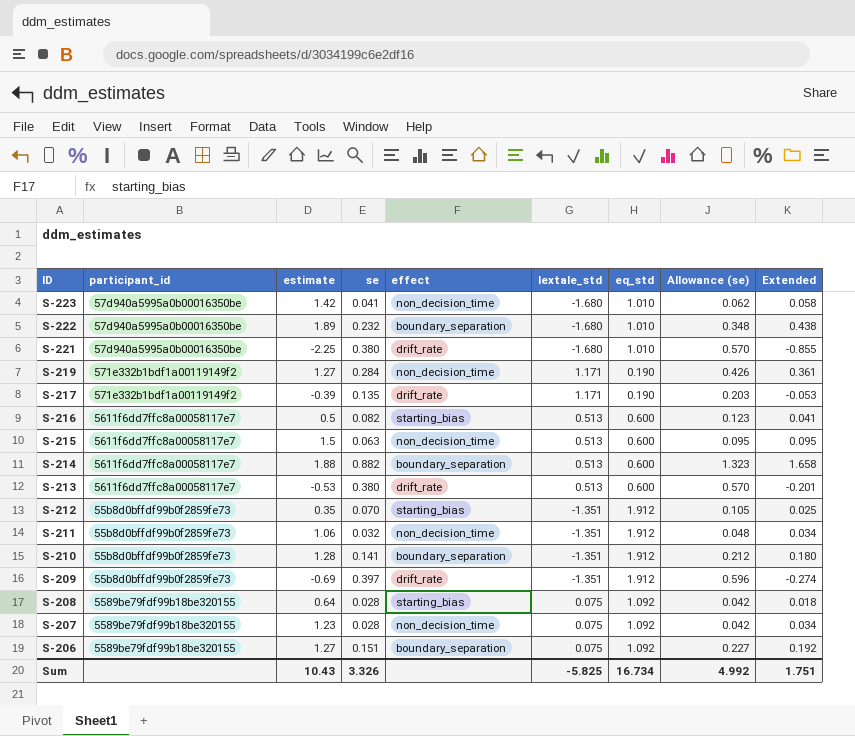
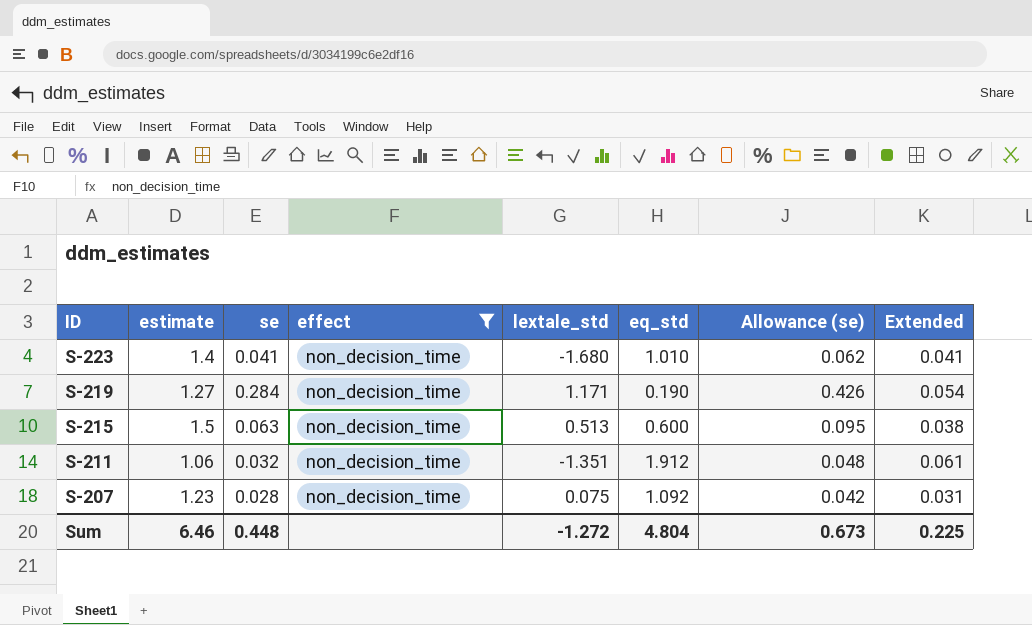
filter: none -> effect = non_decision_time
column participant_id | position: 2 -> none
column Extended | formula: [estimate] * [se] -> [se] * [eq_std]
S-223 | estimate: 1.42 -> 1.4
Sum | estimate: 10.43 -> 6.46
Sum | se: 3.326 -> 0.448
Sum | lextale_std: -5.825 -> -1.272
Sum | eq_std: 16.734 -> 4.804
Sum | Allowance (se): 4.992 -> 0.673
Sum | Extended: 1.751 -> 0.225

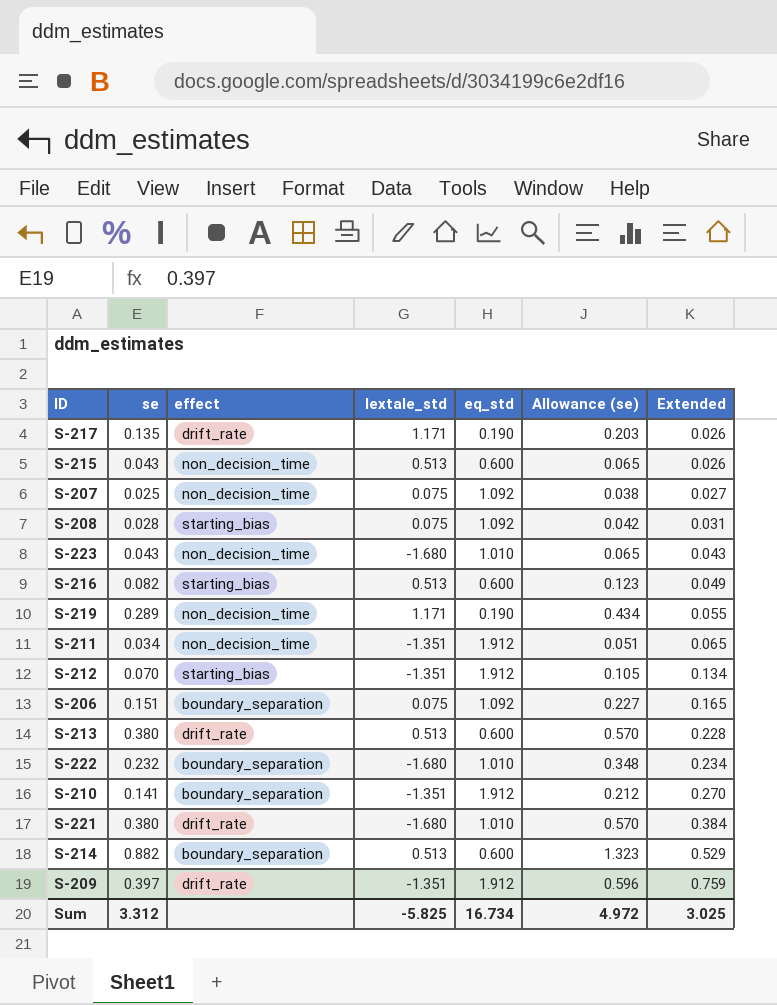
filter: effect = non_decision_time -> none
row order: ID descending -> Extended ascending
column estimate | position: 2 -> none
S-215 | se: 0.063 -> 0.043
S-215 | Allowance (se): 0.095 -> 0.065
S-215 | Extended: 0.038 -> 0.026
S-207 | se: 0.028 -> 0.025
S-207 | Allowance (se): 0.042 -> 0.038
S-207 | Extended: 0.031 -> 0.027
S-223 | se: 0.041 -> 0.043
S-223 | Allowance (se): 0.062 -> 0.065
S-223 | Extended: 0.041 -> 0.043
S-219 | se: 0.284 -> 0.289
S-219 | Allowance (se): 0.426 -> 0.434
S-219 | Extended: 0.054 -> 0.055
S-211 | se: 0.032 -> 0.034
S-211 | Allowance (se): 0.048 -> 0.051
S-211 | Extended: 0.061 -> 0.065
Sum | se: 0.448 -> 3.312
Sum | lextale_std: -1.272 -> -5.825
Sum | eq_std: 4.804 -> 16.734
Sum | Allowance (se): 0.673 -> 4.972
Sum | Extended: 0.225 -> 3.025

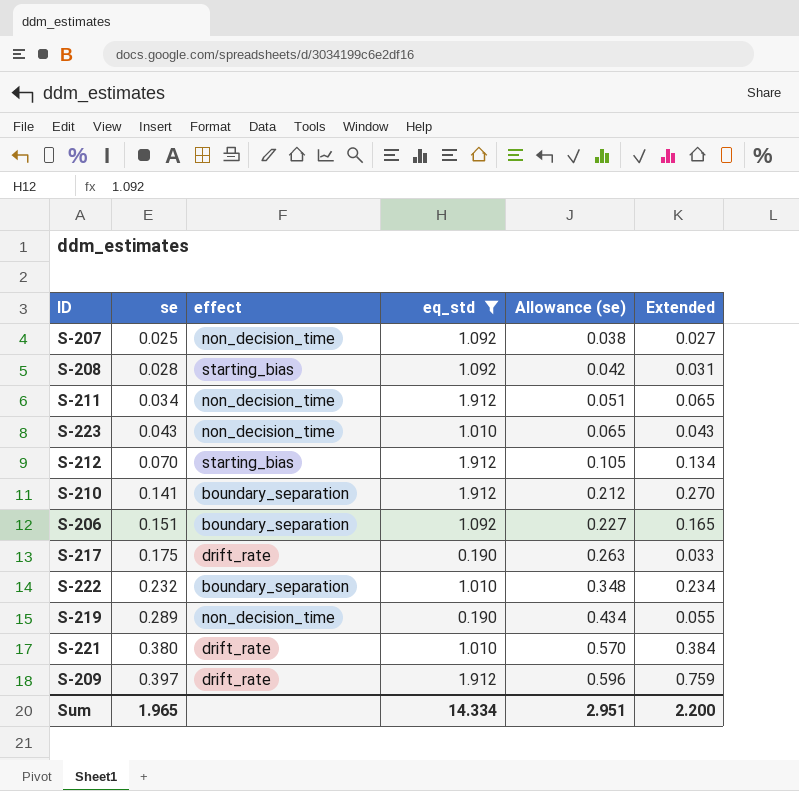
filter: none -> eq_std != 0.600
row order: Extended ascending -> se ascending
column lextale_std | position: 4 -> none
S-217 | se: 0.135 -> 0.175
S-217 | Allowance (se): 0.203 -> 0.263
S-217 | Extended: 0.026 -> 0.033
Sum | se: 3.312 -> 1.965
Sum | eq_std: 16.734 -> 14.334
Sum | Allowance (se): 4.972 -> 2.951
Sum | Extended: 3.025 -> 2.200

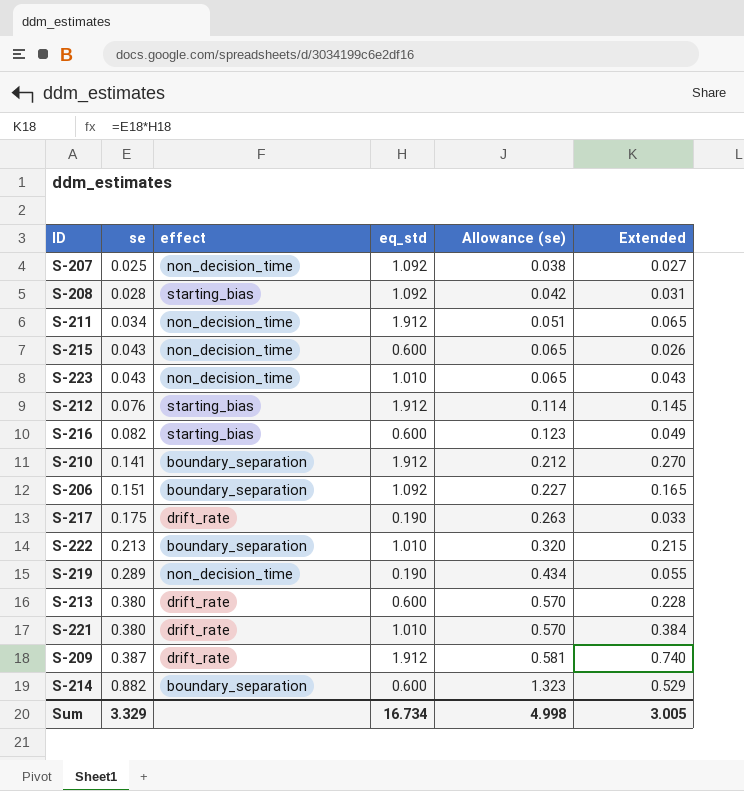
filter: eq_std != 0.600 -> none
S-212 | se: 0.070 -> 0.076
S-212 | Allowance (se): 0.105 -> 0.114
S-212 | Extended: 0.134 -> 0.145
S-222 | se: 0.232 -> 0.213
S-222 | Allowance (se): 0.348 -> 0.320
S-222 | Extended: 0.234 -> 0.215
S-209 | se: 0.397 -> 0.387
S-209 | Allowance (se): 0.596 -> 0.581
S-209 | Extended: 0.759 -> 0.740
Sum | se: 1.965 -> 3.329
Sum | eq_std: 14.334 -> 16.734
Sum | Allowance (se): 2.951 -> 4.998
Sum | Extended: 2.200 -> 3.005

